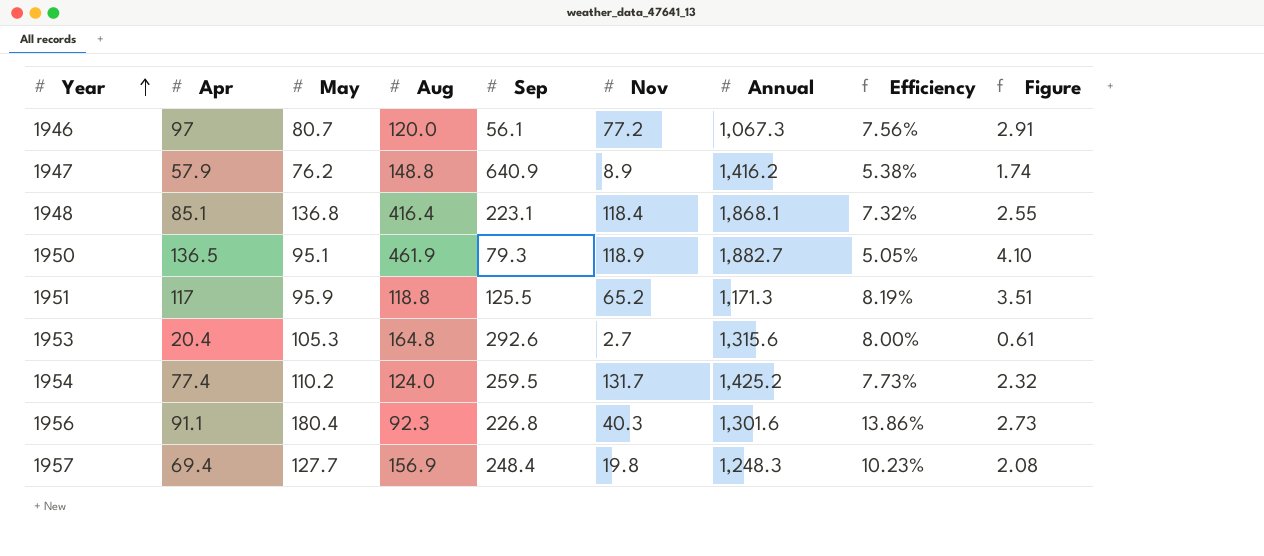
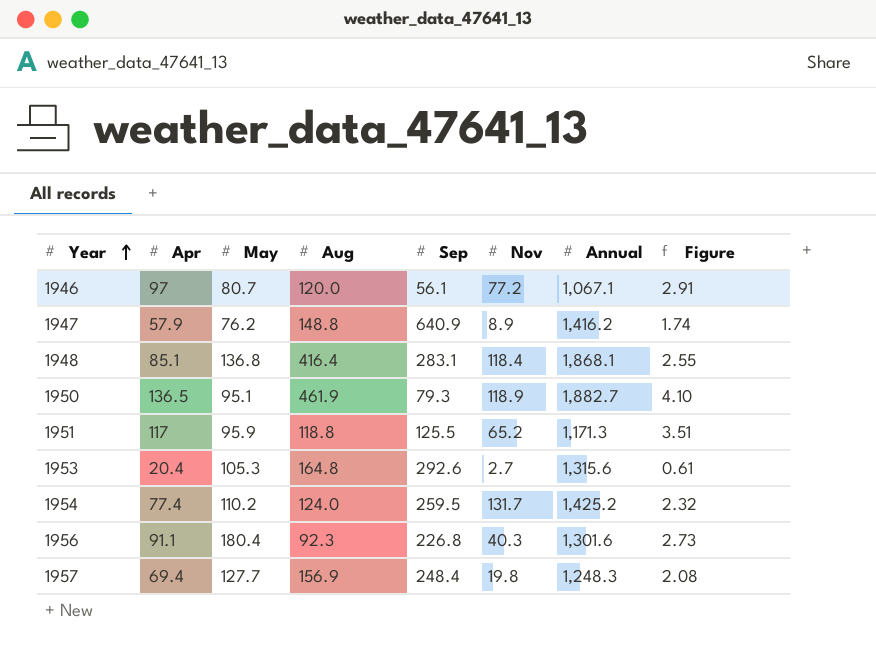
column Efficiency | formula: [May] / [Annual] -> none
1946 | Annual: 1,067.3 -> 1,067.1
1948 | Sep: 223.1 -> 283.1

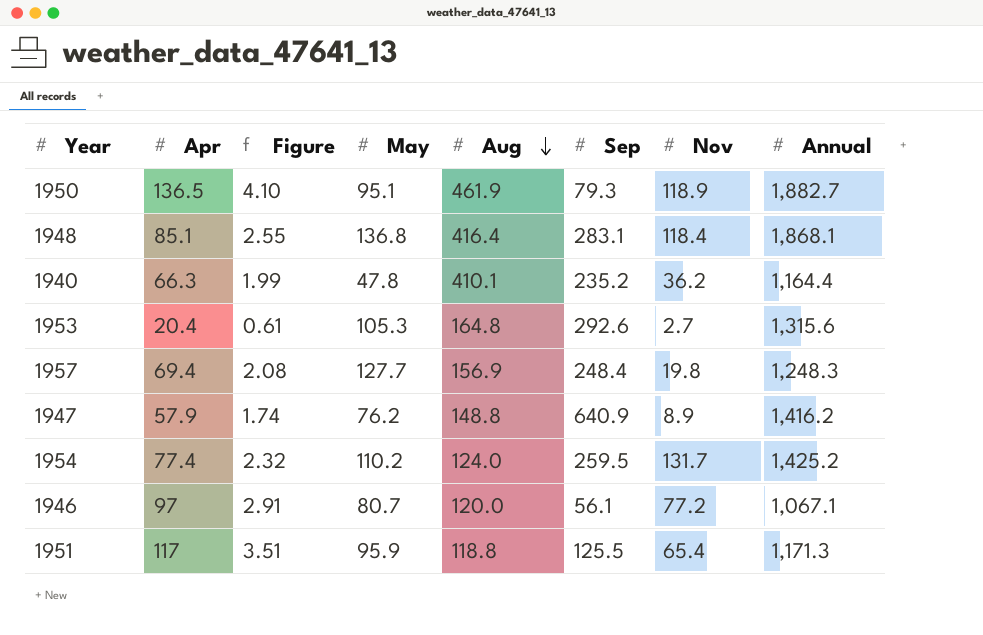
row order: Year ascending -> Aug descending
column Figure | position: 8 -> 3
row 1956: 91.1 | 180.4 | 92.3 | 226.8 | 40.3 | 1,301.6 | 2.73 -> none
row 1940: none -> 66.3 | 1.99 | 47.8 | 410.1 | 235.2 | 36.2 | 1,164.4
1951 | Nov: 65.2 -> 65.4

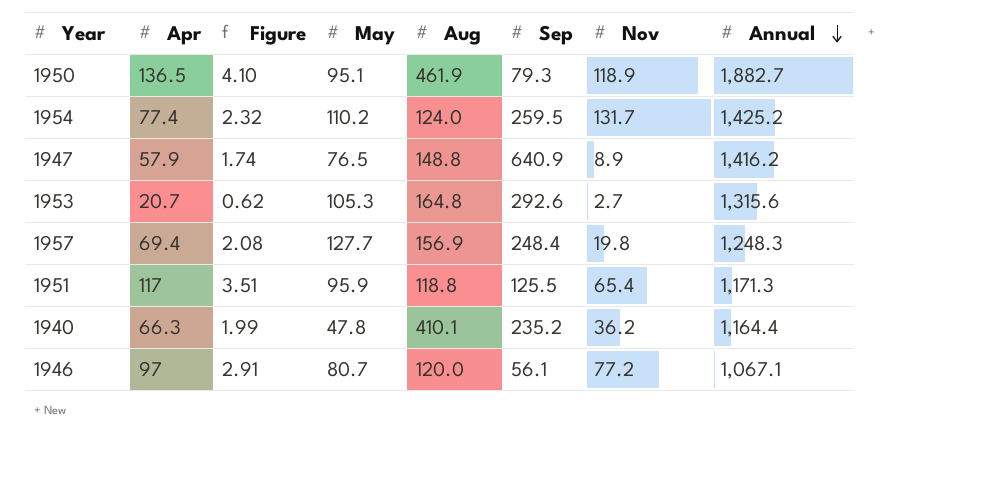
row order: Aug descending -> Annual descending
row 1948: 85.1 | 2.55 | 136.8 | 416.4 | 283.1 | 118.4 | 1,868.1 -> none
1947 | May: 76.2 -> 76.5
1953 | Apr: 20.4 -> 20.7
1953 | Figure: 0.61 -> 0.62

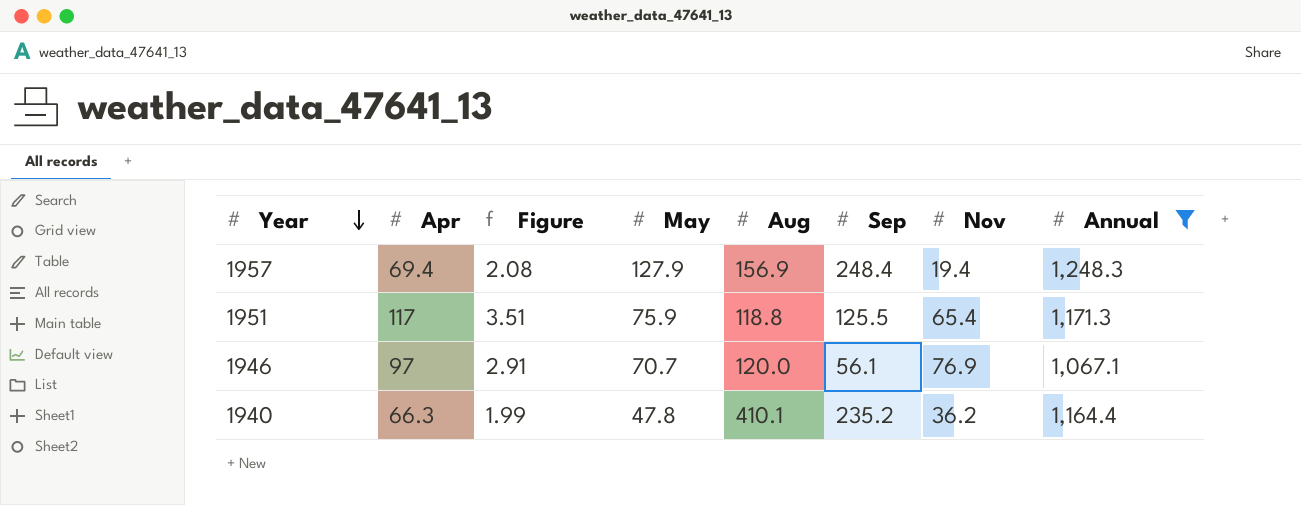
filter: none -> Annual <= 1,248.3
row order: Annual descending -> Year descending
1957 | May: 127.7 -> 127.9
1957 | Nov: 19.8 -> 19.4
1951 | May: 95.9 -> 75.9
1946 | May: 80.7 -> 70.7
1946 | Nov: 77.2 -> 76.9

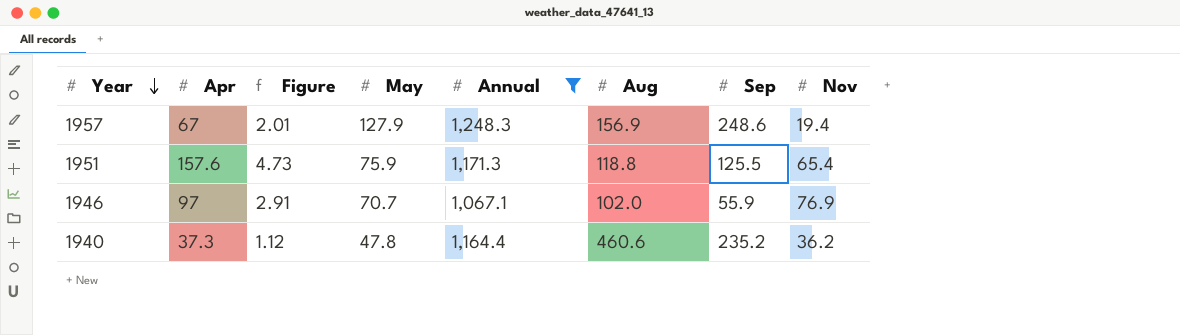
column Annual | position: 8 -> 5
1957 | Apr: 69.4 -> 67
1957 | Figure: 2.08 -> 2.01
1957 | Sep: 248.4 -> 248.6
1951 | Apr: 117 -> 157.6
1951 | Figure: 3.51 -> 4.73
1946 | Aug: 120.0 -> 102.0
1946 | Sep: 56.1 -> 55.9
1940 | Apr: 66.3 -> 37.3
1940 | Figure: 1.99 -> 1.12
1940 | Aug: 410.1 -> 460.6

